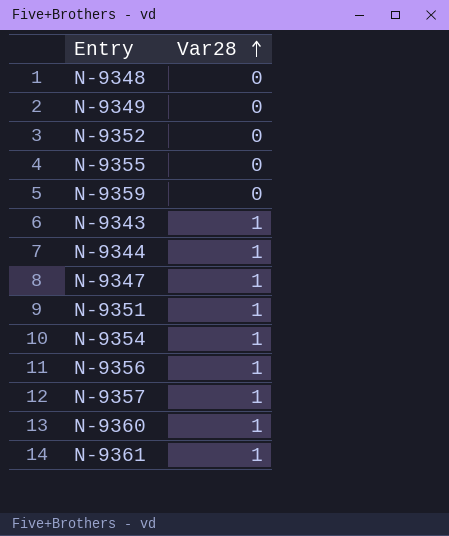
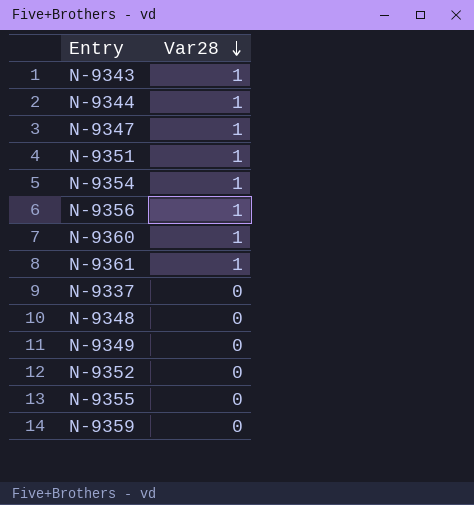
row order: Var28 ascending -> Var28 descending
row N-9357: 1 -> none
row N-9337: none -> 0

